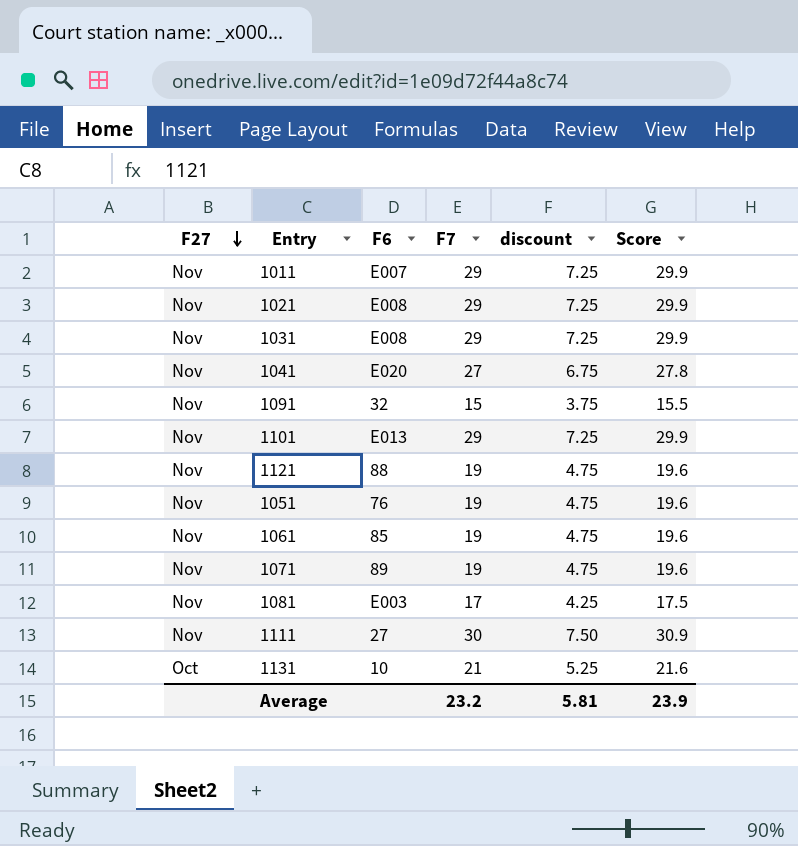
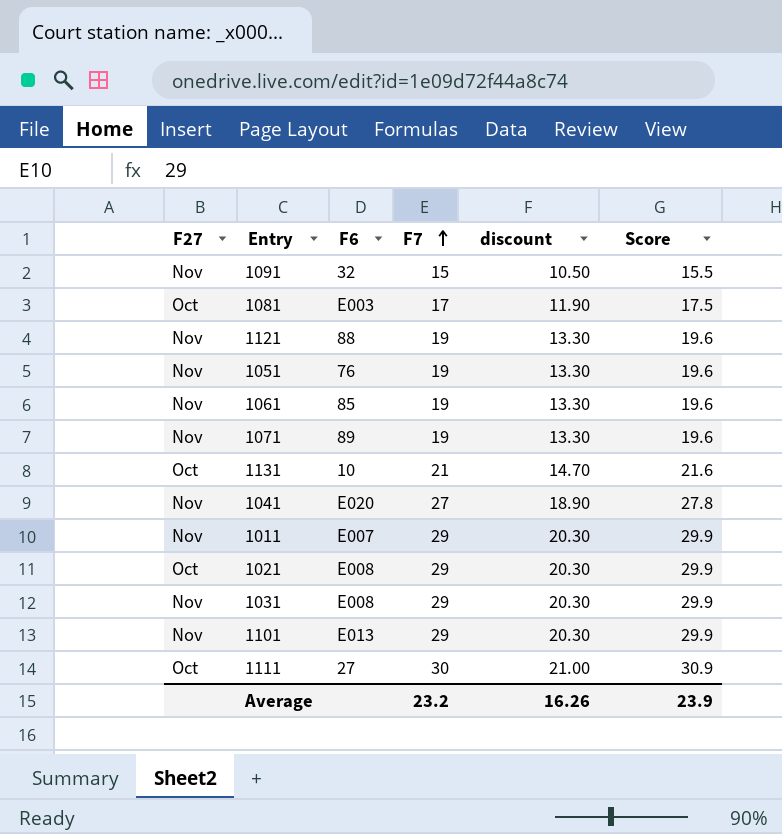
row order: F27 descending -> F7 ascending
column discount | formula: [F7] * 0.25 -> [F7] * 0.7
1081 | F27: Nov -> Oct
1021 | F27: Nov -> Oct
1111 | F27: Nov -> Oct
Average | discount: 5.81 -> 16.26

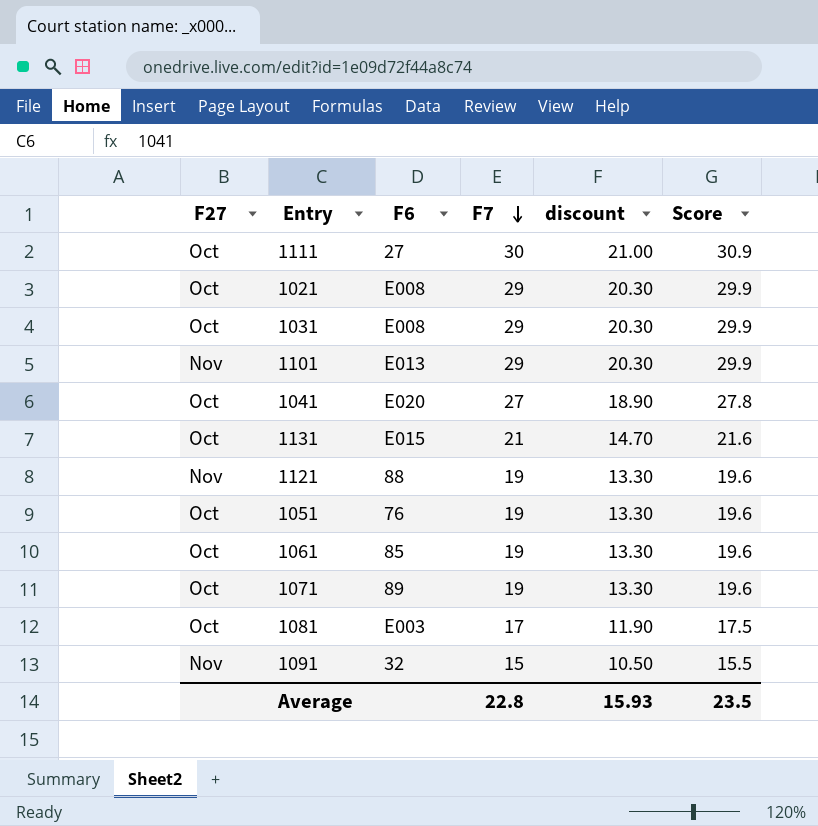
row order: F7 ascending -> F7 descending
row 1011: Nov | E007 | 29 | 20.30 | 29.9 -> none
1031 | F27: Nov -> Oct
1041 | F27: Nov -> Oct
1131 | F6: 10 -> E015
1051 | F27: Nov -> Oct
1061 | F27: Nov -> Oct
1071 | F27: Nov -> Oct
Average | F7: 23.2 -> 22.8
Average | discount: 16.26 -> 15.93
Average | Score: 23.9 -> 23.5

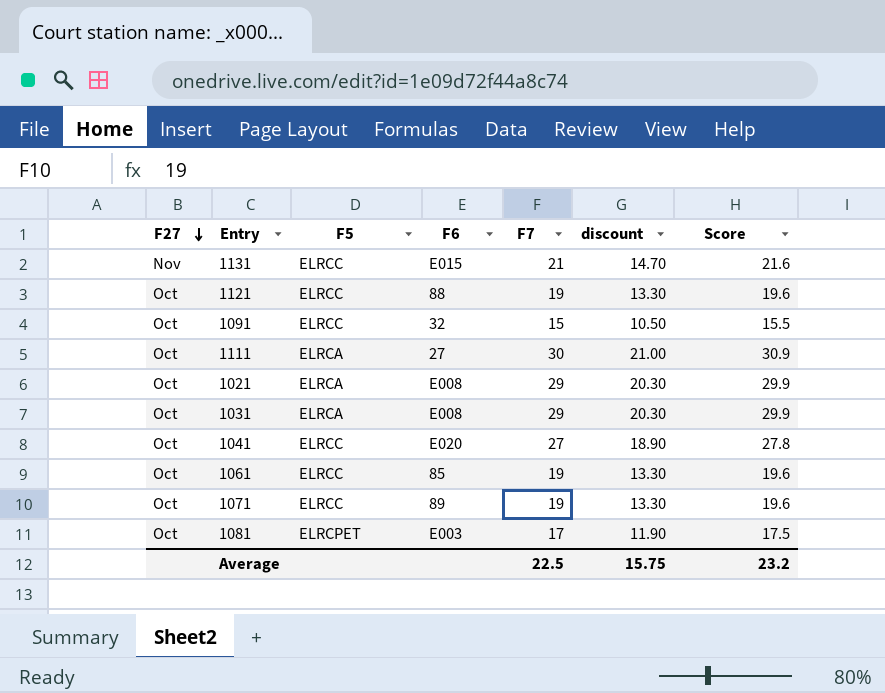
row order: F7 descending -> F27 descending
column F5 | position: none -> 3
row 1101: Nov | E013 | 29 | 20.30 | 29.9 -> none
row 1051: Oct | 76 | 19 | 13.30 | 19.6 -> none
1131 | F27: Oct -> Nov
1121 | F27: Nov -> Oct
1091 | F27: Nov -> Oct
Average | F7: 22.8 -> 22.5
Average | discount: 15.93 -> 15.75
Average | Score: 23.5 -> 23.2

